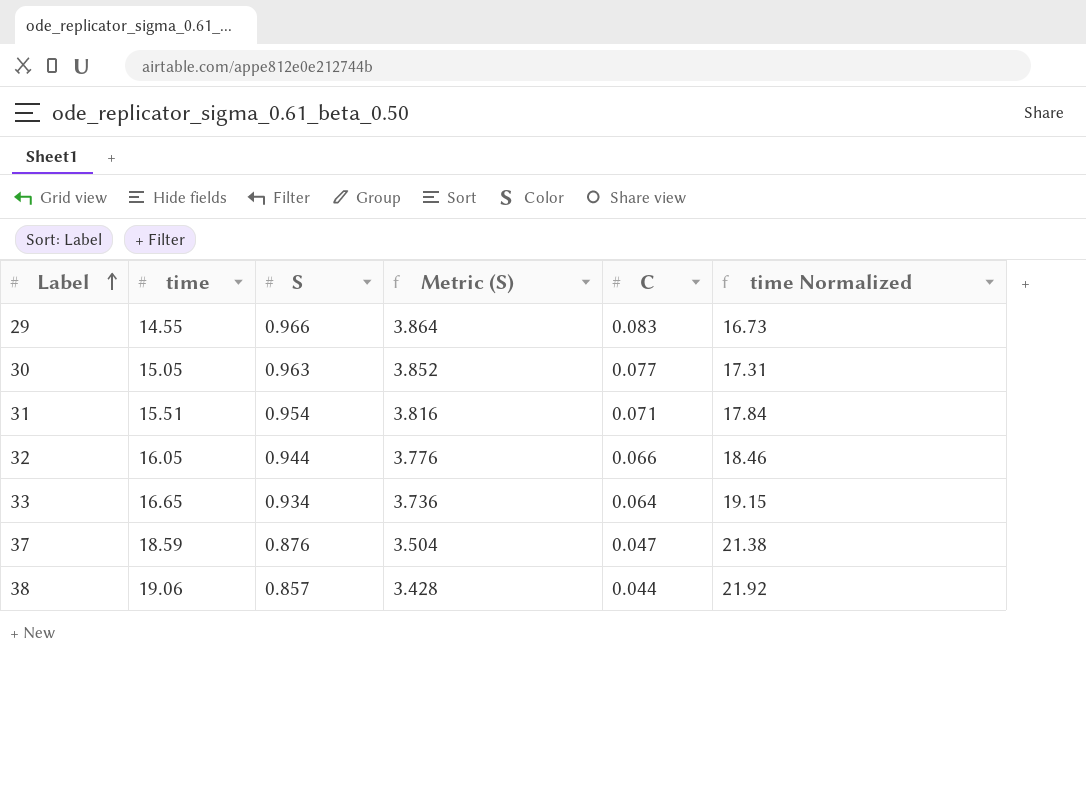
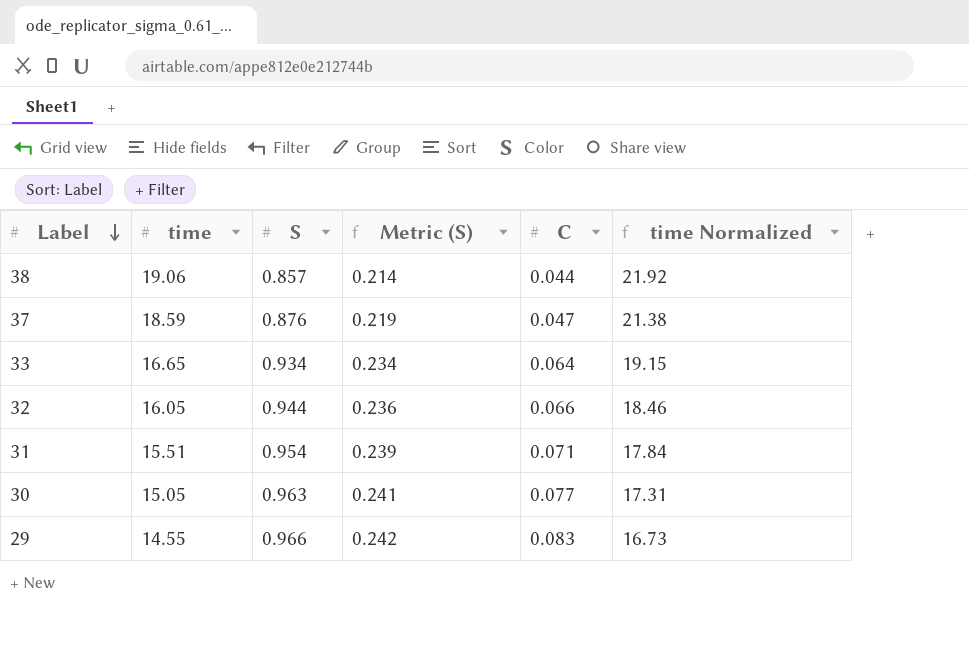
row order: Label ascending -> Label descending
column Metric (S) | formula: [S] * 4 -> [S] * 0.25

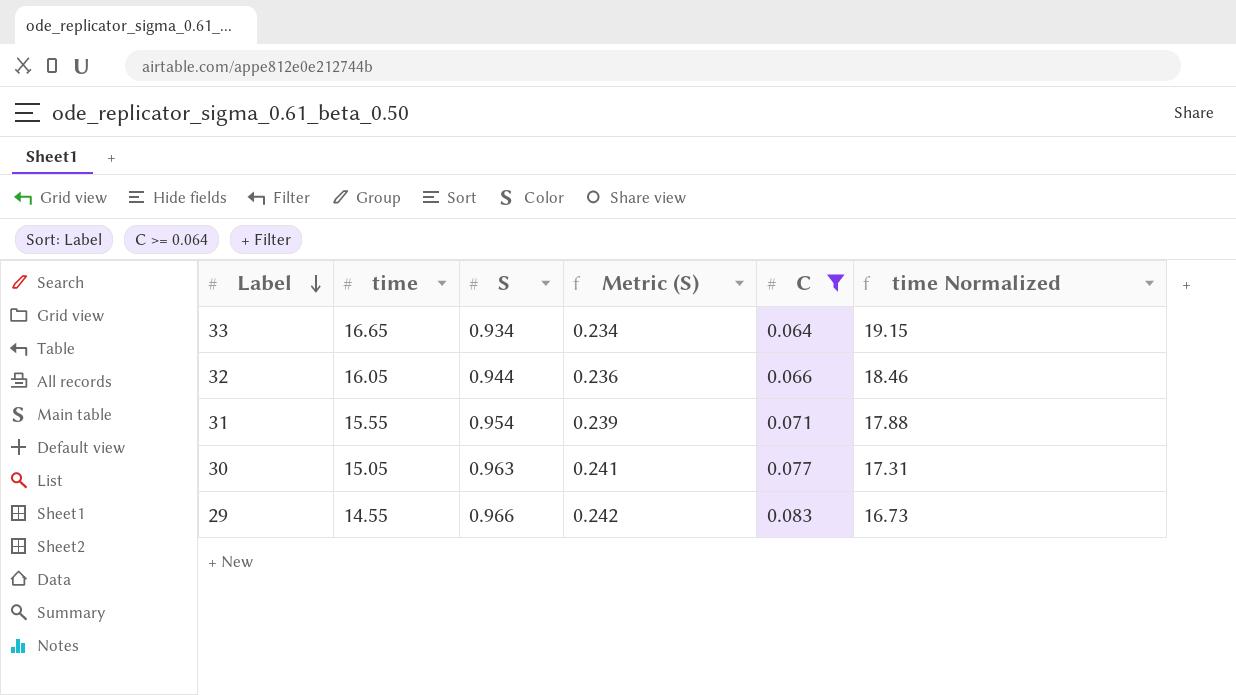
filter: none -> C >= 0.064
31 | time: 15.51 -> 15.55
31 | time Normalized: 17.84 -> 17.88

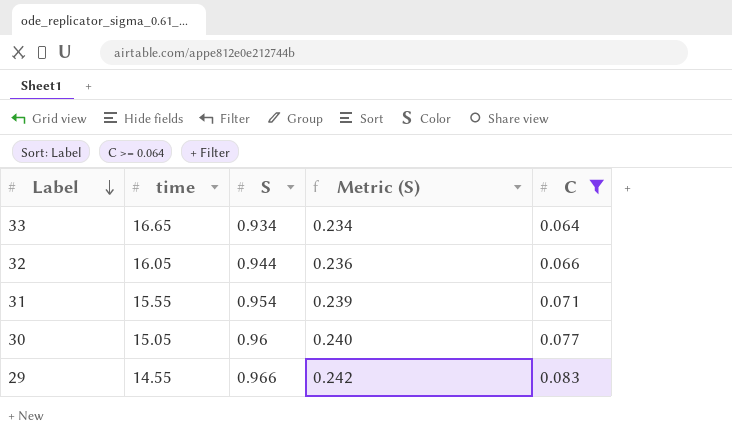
column time Normalized | formula: [time] * 1.15 -> none
30 | S: 0.963 -> 0.96
30 | Metric (S): 0.241 -> 0.240

